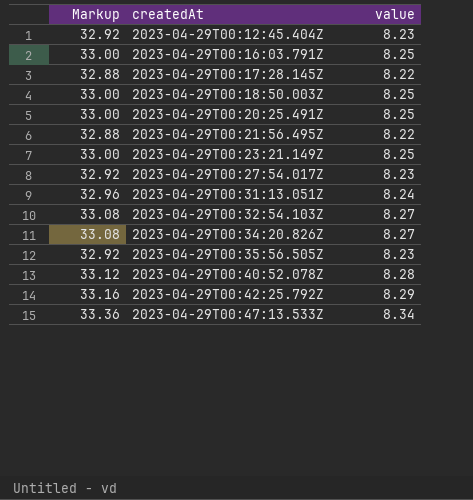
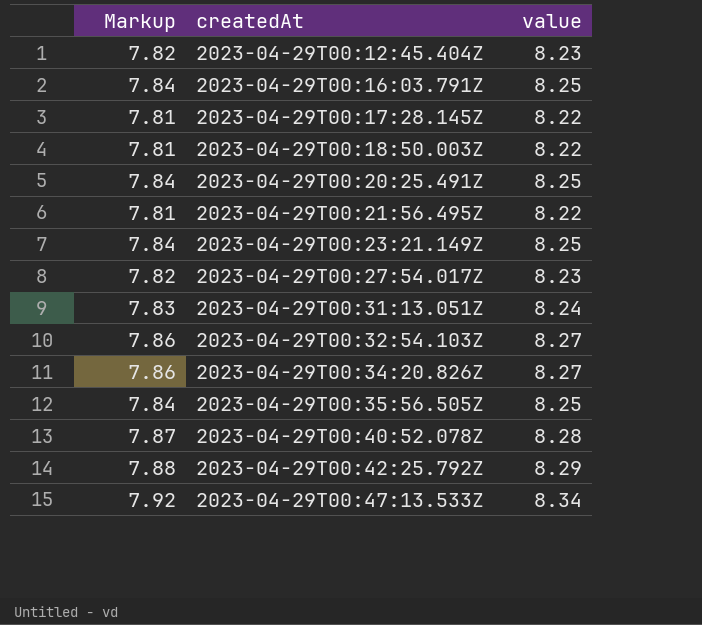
column Markup | formula: [value] * 4 -> [value] * 0.95
2023-04-29T00:18:50.003Z | value: 8.25 -> 8.22
2023-04-29T00:35:56.505Z | value: 8.23 -> 8.25

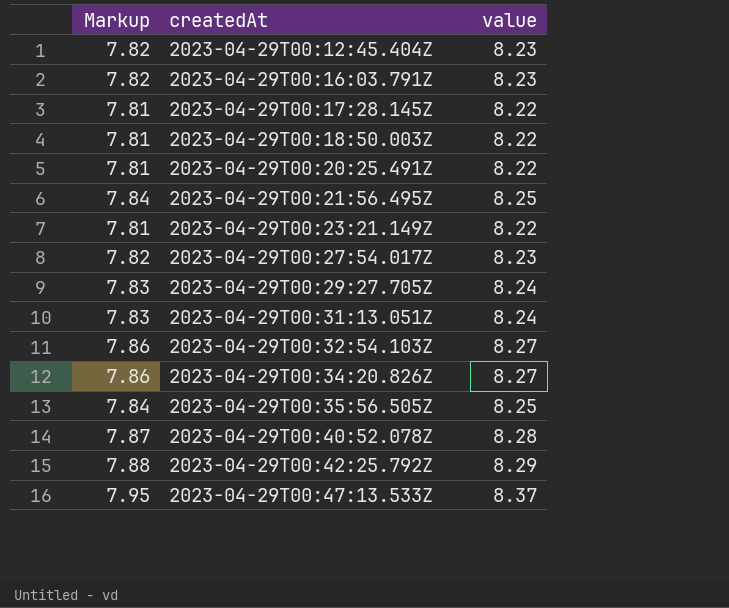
2023-04-29T00:16:03.791Z | Markup: 7.84 -> 7.82
2023-04-29T00:16:03.791Z | value: 8.25 -> 8.23
2023-04-29T00:20:25.491Z | Markup: 7.84 -> 7.81
2023-04-29T00:20:25.491Z | value: 8.25 -> 8.22
2023-04-29T00:21:56.495Z | Markup: 7.81 -> 7.84
2023-04-29T00:21:56.495Z | value: 8.22 -> 8.25
2023-04-29T00:23:21.149Z | Markup: 7.84 -> 7.81
2023-04-29T00:23:21.149Z | value: 8.25 -> 8.22
row 2023-04-29T00:29:27.705Z: none -> 7.83 | 8.24
2023-04-29T00:47:13.533Z | Markup: 7.92 -> 7.95
2023-04-29T00:47:13.533Z | value: 8.34 -> 8.37

